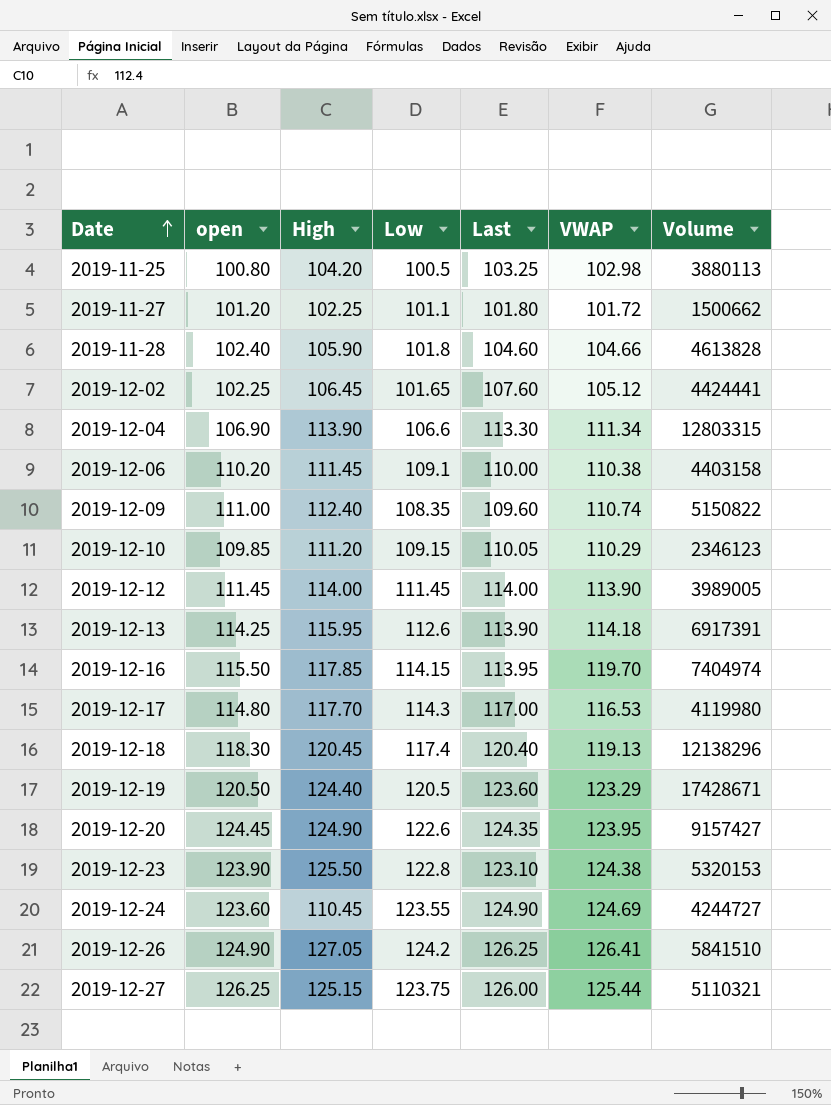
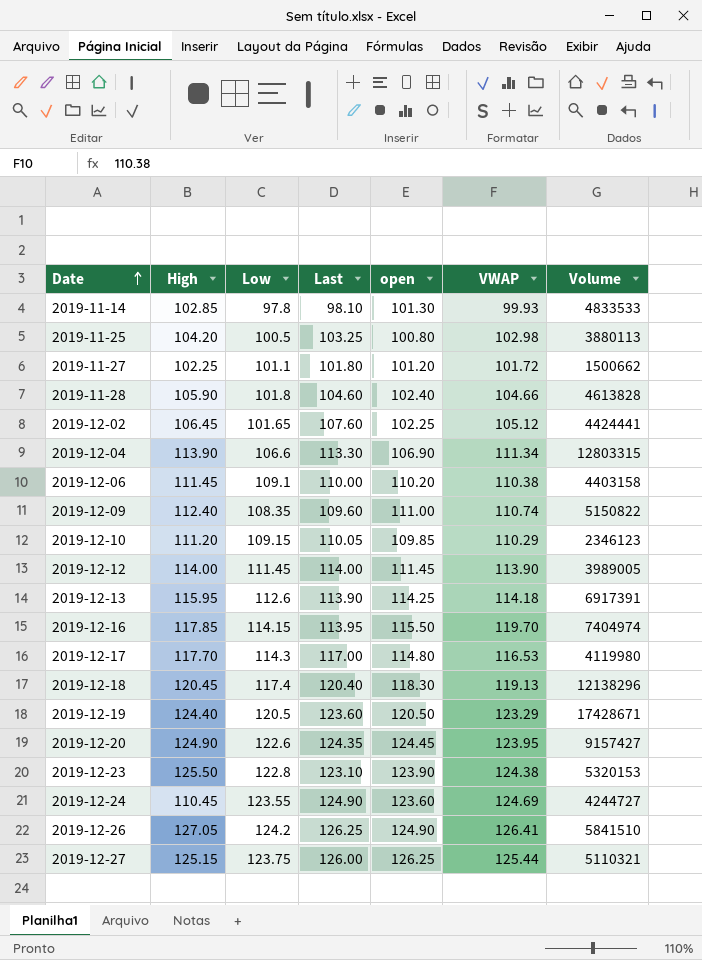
column open | position: 2 -> 5
row 2019-11-14: none -> 102.85 | 97.8 | 98.10 | 101.30 | 99.93 | 4833533

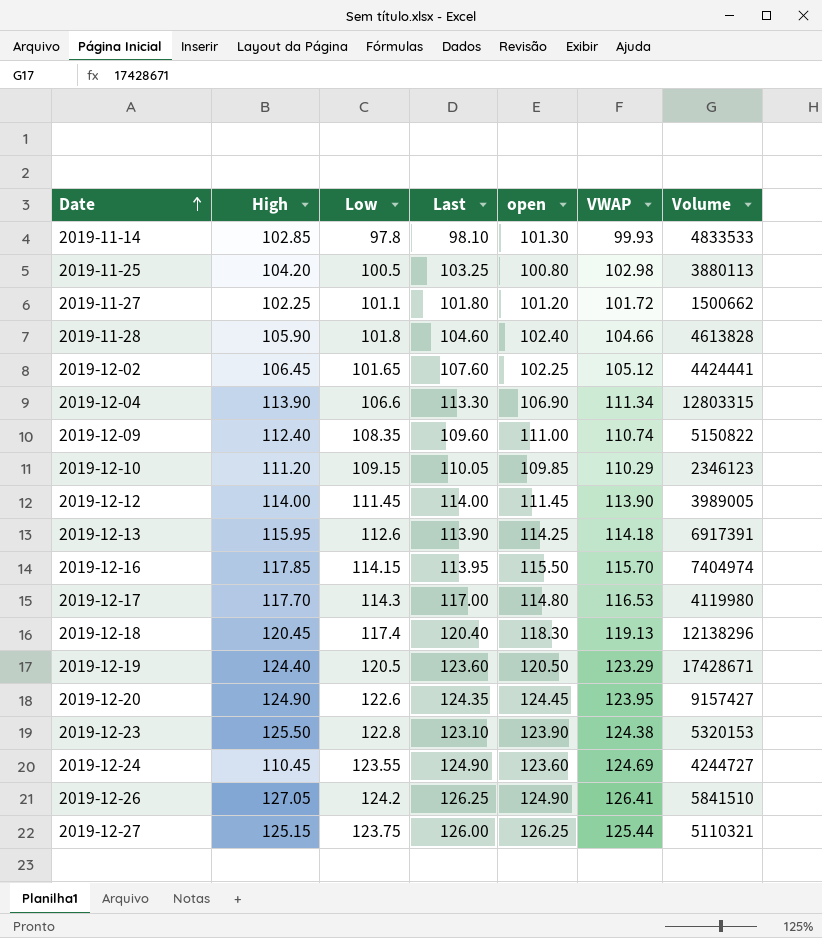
row 2019-12-06: 111.45 | 109.1 | 110.00 | 110.20 | 110.38 | 4403158 -> none
2019-12-16 | VWAP: 119.70 -> 115.70

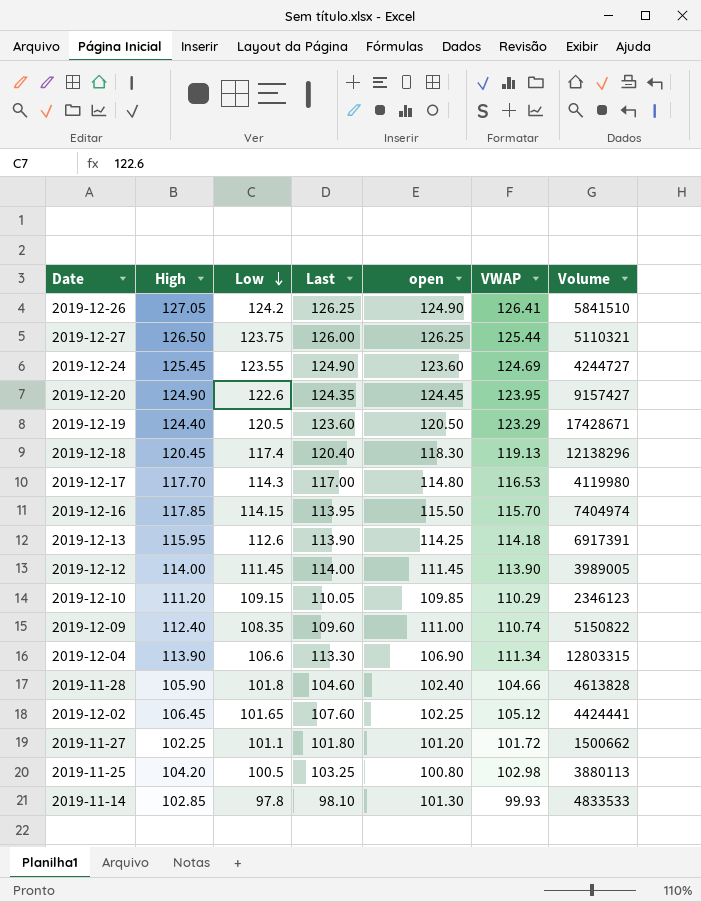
row order: Date ascending -> Low descending
row 2019-12-23: 125.50 | 122.8 | 123.10 | 123.90 | 124.38 | 5320153 -> none
2019-12-27 | High: 125.15 -> 126.50
2019-12-24 | High: 110.45 -> 125.45

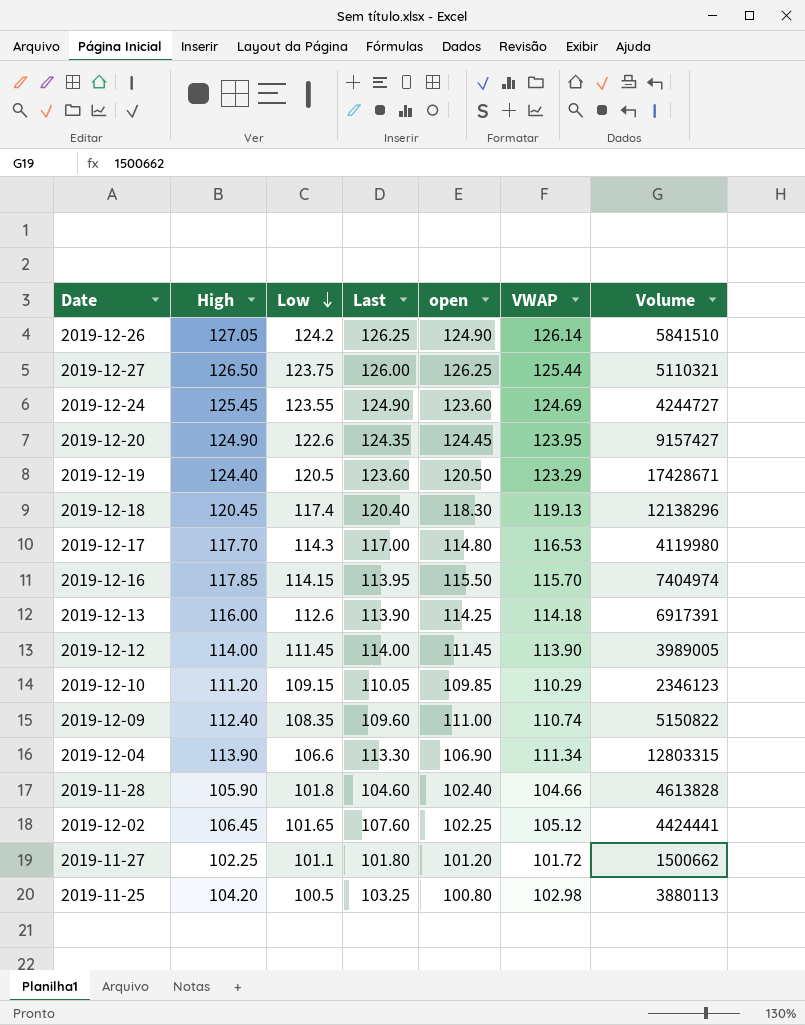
row 2019-11-14: 102.85 | 97.8 | 98.10 | 101.30 | 99.93 | 4833533 -> none
2019-12-26 | VWAP: 126.41 -> 126.14
2019-12-13 | High: 115.95 -> 116.00

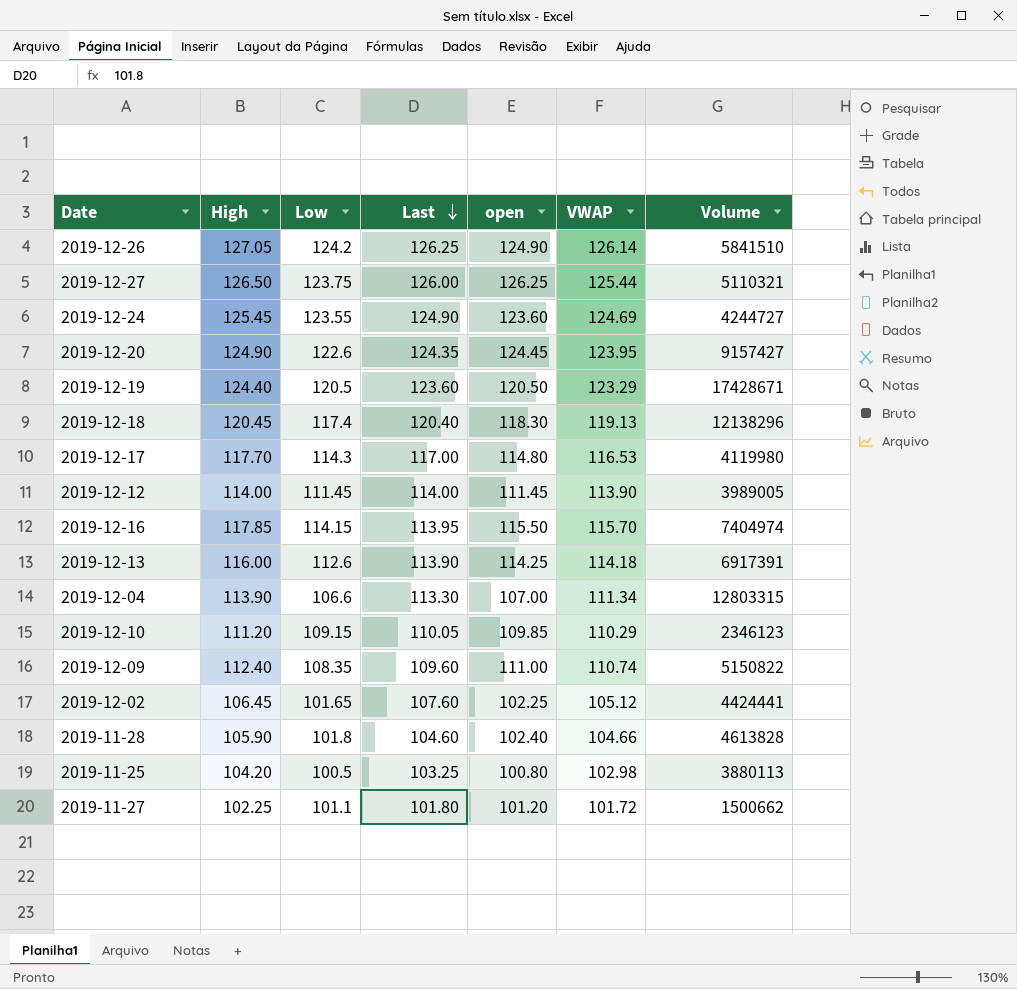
row order: Low descending -> Last descending
2019-12-04 | open: 106.90 -> 107.00

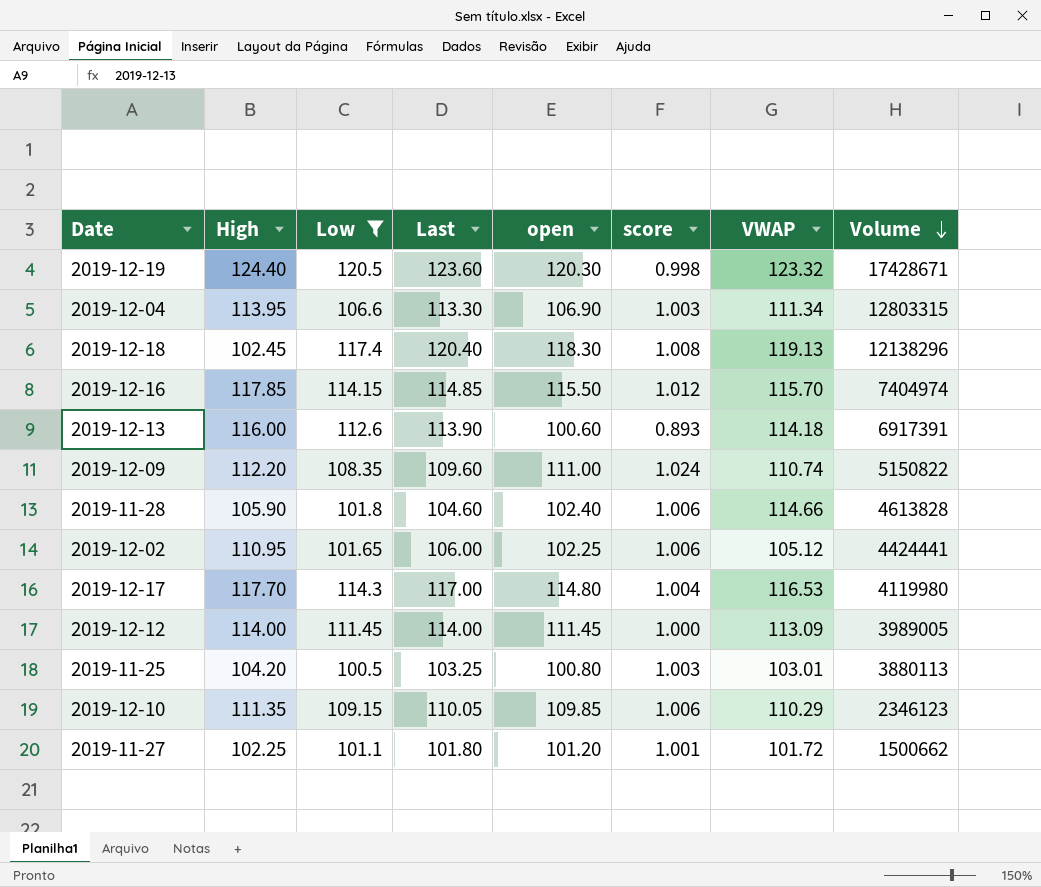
filter: none -> Low <= 120.5
row order: Last descending -> Volume descending
column score | formula: none -> [open] / [Low]
2019-12-19 | open: 120.50 -> 120.30
2019-12-19 | VWAP: 123.29 -> 123.32
2019-12-04 | High: 113.90 -> 113.95
2019-12-04 | open: 107.00 -> 106.90
2019-12-18 | High: 120.45 -> 102.45
2019-12-16 | Last: 113.95 -> 114.85
2019-12-13 | open: 114.25 -> 100.60
2019-12-09 | High: 112.40 -> 112.20
2019-11-28 | VWAP: 104.66 -> 114.66
2019-12-02 | High: 106.45 -> 110.95
2019-12-02 | Last: 107.60 -> 106.00
2019-12-12 | VWAP: 113.90 -> 113.09
2019-11-25 | VWAP: 102.98 -> 103.01
2019-12-10 | High: 111.20 -> 111.35

